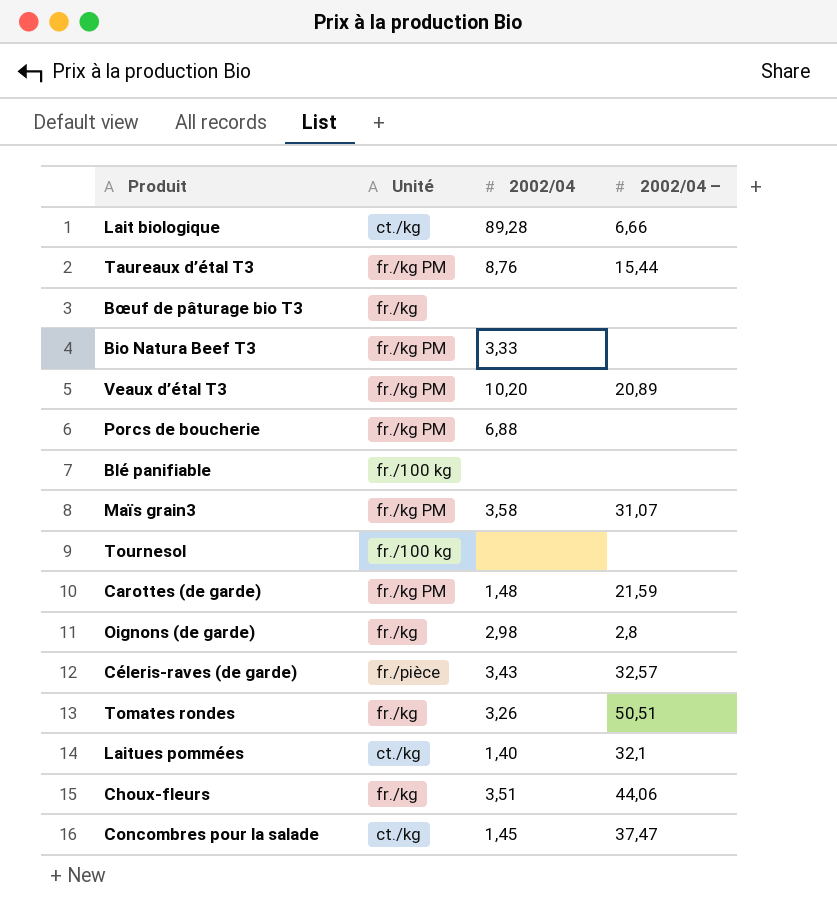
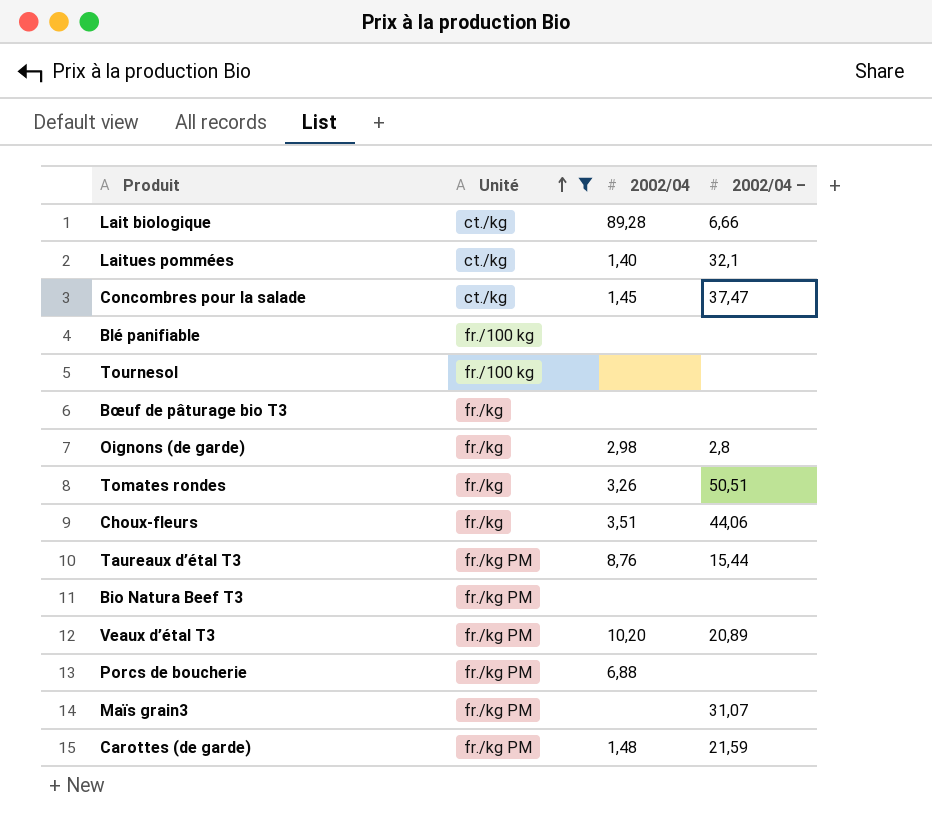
filter: none -> Unité != fr./pièce
row order: none -> Unité ascending
Bio Natura Beef T3 | 2002/04: 3,33 -> none
Maïs grain3 | 2002/04: 3,58 -> none

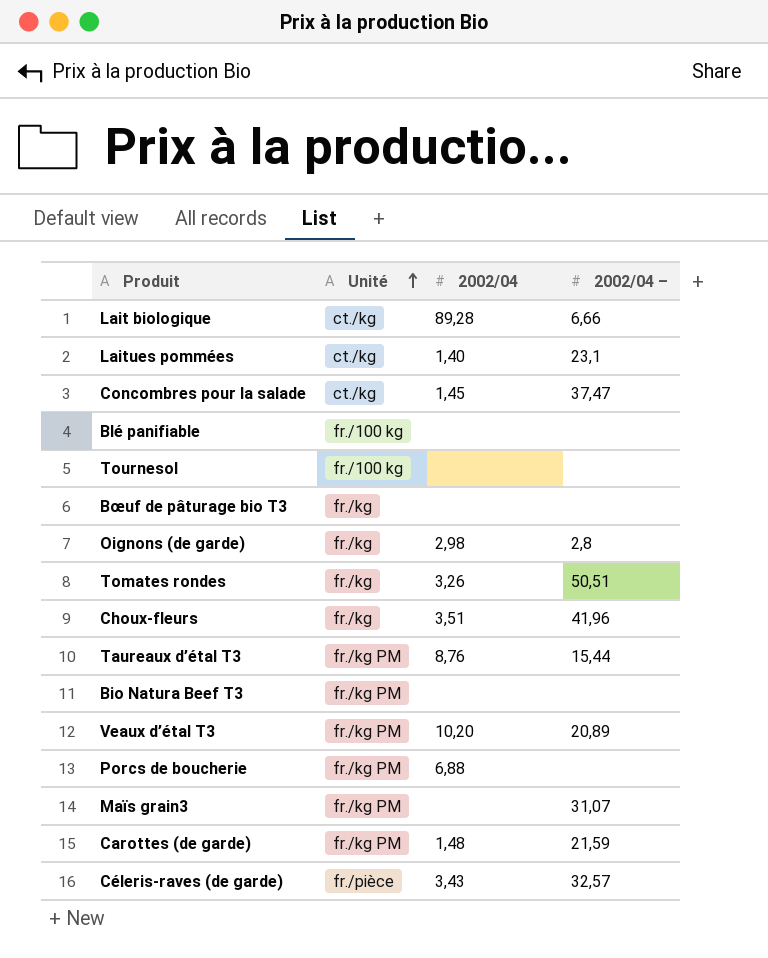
filter: Unité != fr./pièce -> none
Laitues pommées | 2002/04 –: 32,1 -> 23,1
Choux-fleurs | 2002/04 –: 44,06 -> 41,96

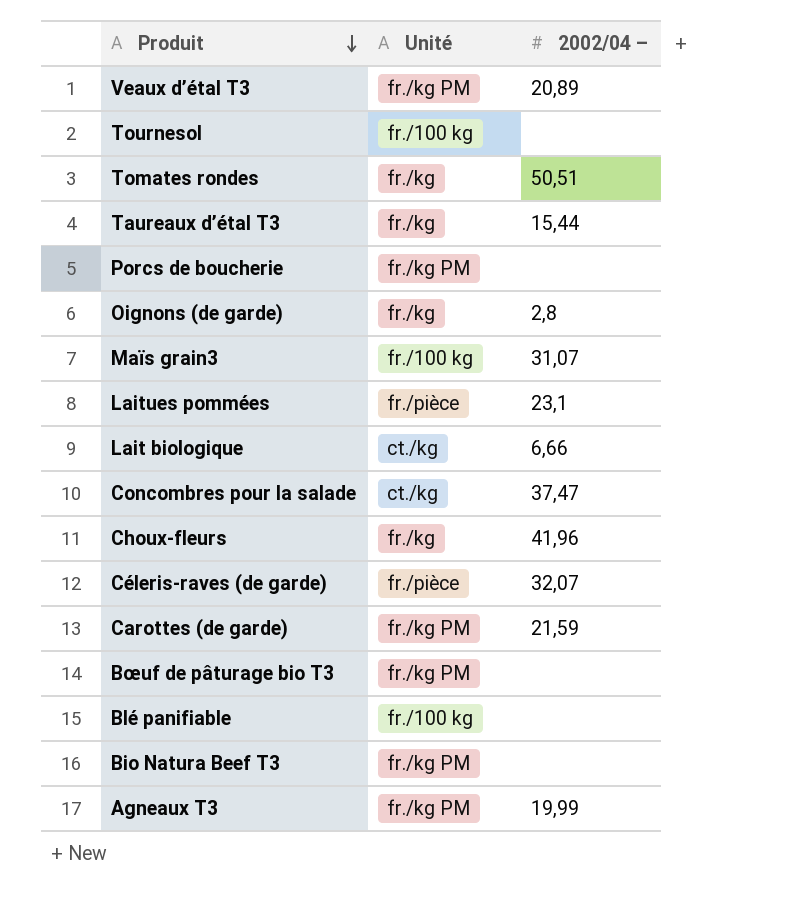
row order: Unité ascending -> Produit descending
column 2002/04 | position: 3 -> none
Taureaux d’étal T3 | Unité: fr./kg PM -> fr./kg
Maïs grain3 | Unité: fr./kg PM -> fr./100 kg
Laitues pommées | Unité: ct./kg -> fr./pièce
Céleris-raves (de garde) | 2002/04 –: 32,57 -> 32,07
Bœuf de pâturage bio T3 | Unité: fr./kg -> fr./kg PM
row Agneaux T3: none -> fr./kg PM | 19,99

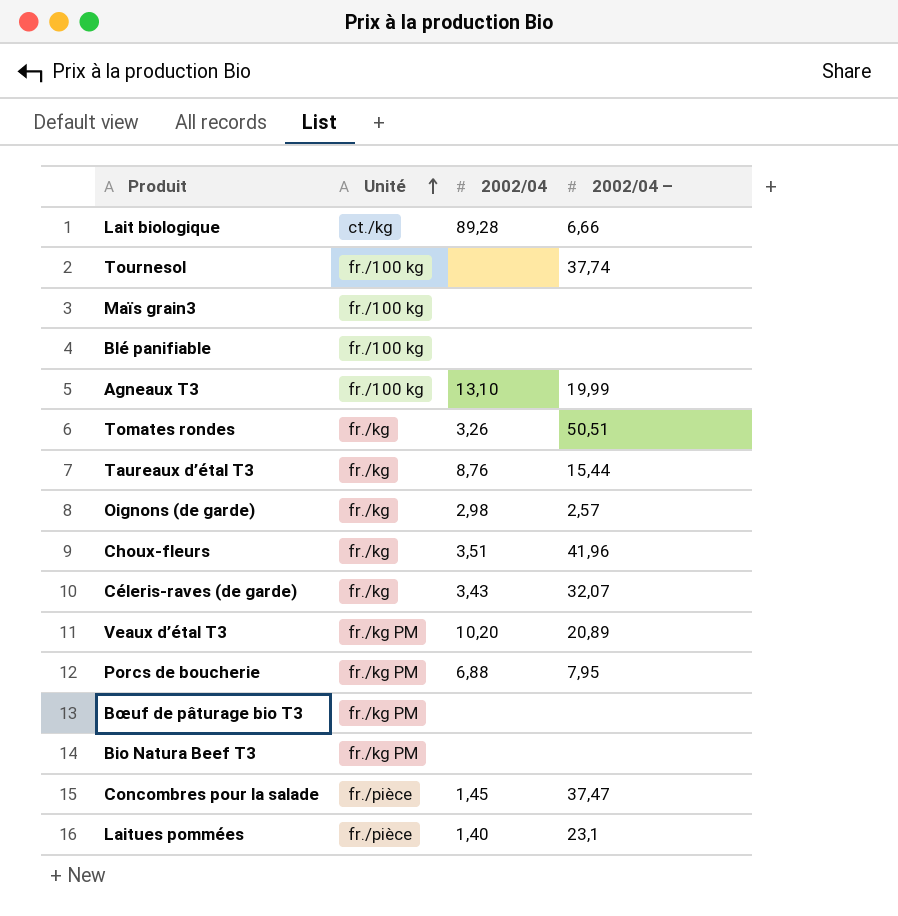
row order: Produit descending -> Unité ascending
column 2002/04 | position: none -> 3
row Carottes (de garde): fr./kg PM | 21,59 -> none
Tournesol | 2002/04 –: none -> 37,74
Maïs grain3 | 2002/04 –: 31,07 -> none
Agneaux T3 | Unité: fr./kg PM -> fr./100 kg
Oignons (de garde) | 2002/04 –: 2,8 -> 2,57
Céleris-raves (de garde) | Unité: fr./pièce -> fr./kg
Porcs de boucherie | 2002/04 –: none -> 7,95
Concombres pour la salade | Unité: ct./kg -> fr./pièce

